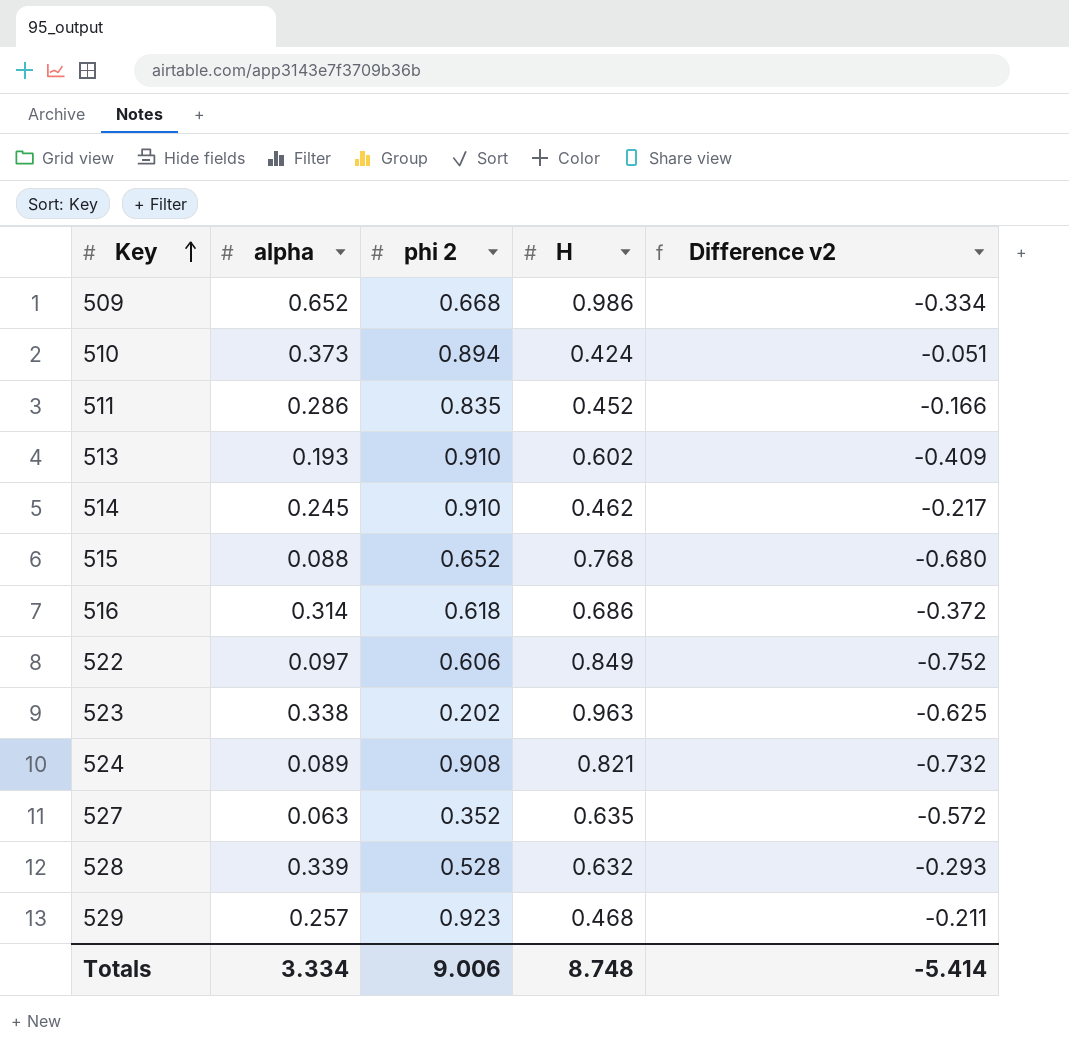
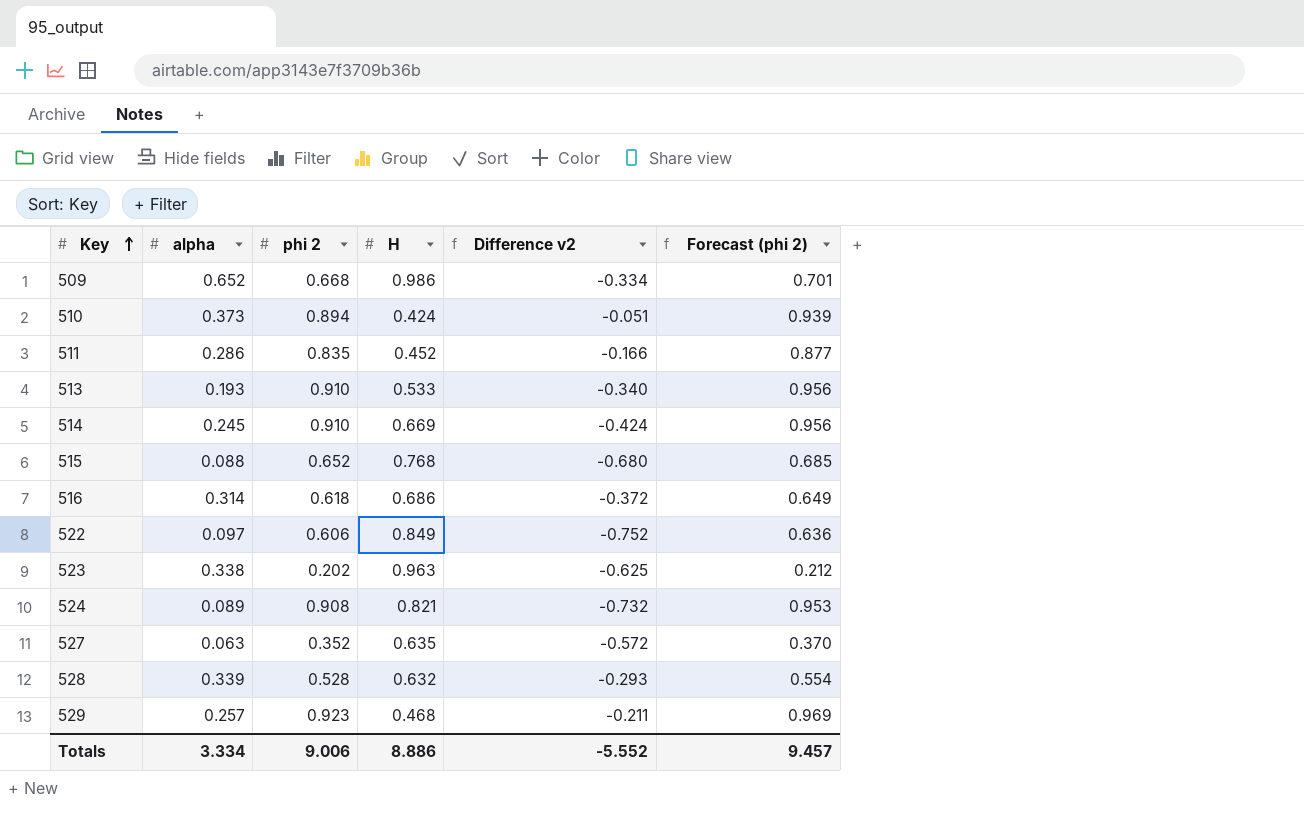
column Forecast (phi 2) | formula: none -> [phi 2] * 1.05
513 | H: 0.602 -> 0.533
513 | Difference v2: -0.409 -> -0.340
514 | H: 0.462 -> 0.669
514 | Difference v2: -0.217 -> -0.424
Totals | H: 8.748 -> 8.886
Totals | Difference v2: -5.414 -> -5.552

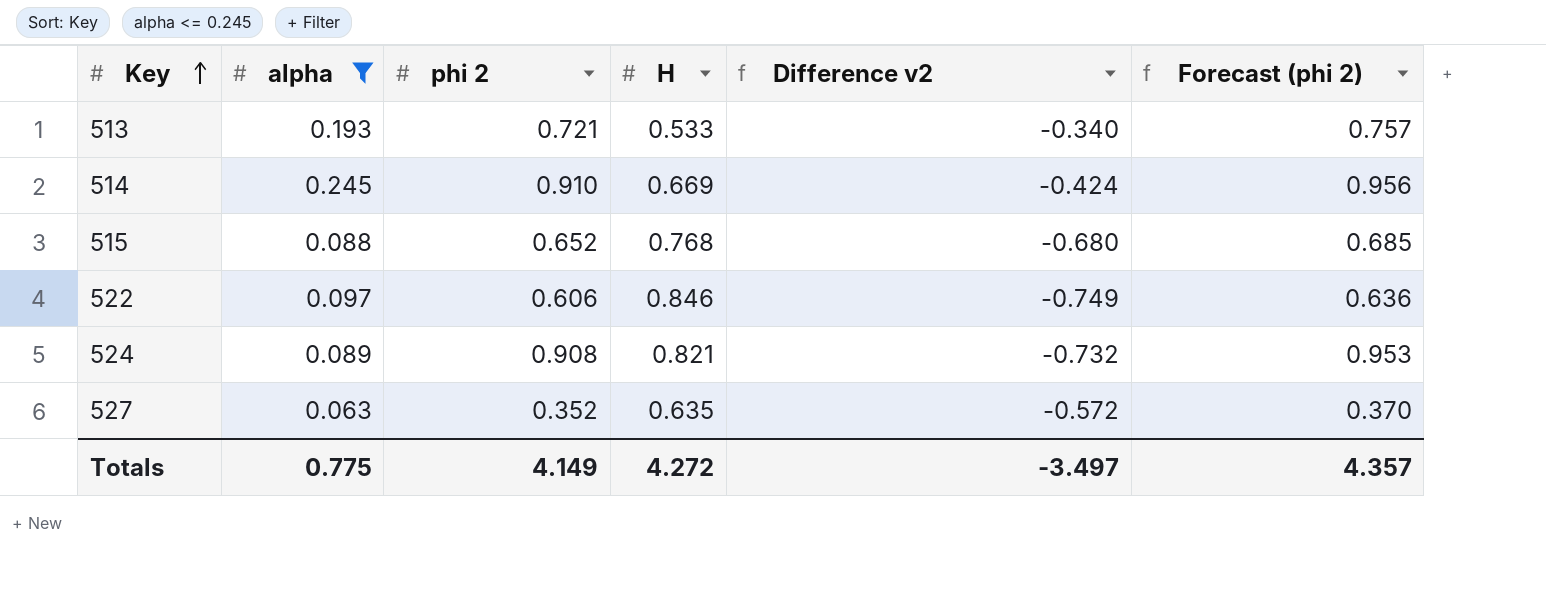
filter: none -> alpha <= 0.245
513 | phi 2: 0.910 -> 0.721
513 | Forecast (phi 2): 0.956 -> 0.757
522 | H: 0.849 -> 0.846
522 | Difference v2: -0.752 -> -0.749
Totals | alpha: 3.334 -> 0.775
Totals | phi 2: 9.006 -> 4.149
Totals | H: 8.886 -> 4.272
Totals | Difference v2: -5.552 -> -3.497
Totals | Forecast (phi 2): 9.457 -> 4.357

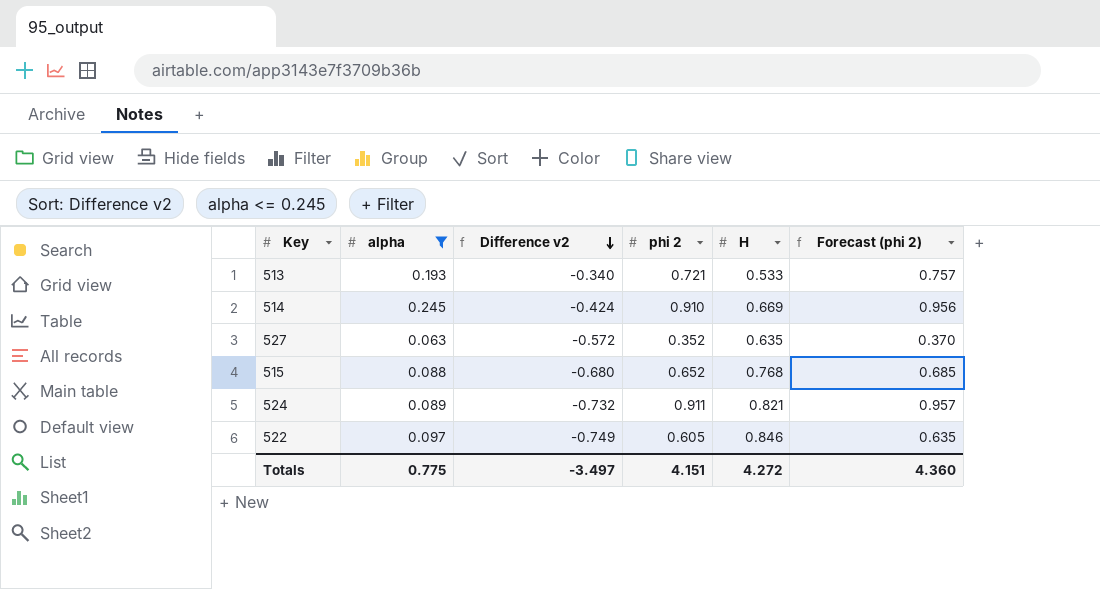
row order: Key ascending -> Difference v2 descending
column Difference v2 | position: 5 -> 3
524 | phi 2: 0.908 -> 0.911
524 | Forecast (phi 2): 0.953 -> 0.957
522 | phi 2: 0.606 -> 0.605
522 | Forecast (phi 2): 0.636 -> 0.635
Totals | phi 2: 4.149 -> 4.151
Totals | Forecast (phi 2): 4.357 -> 4.360

